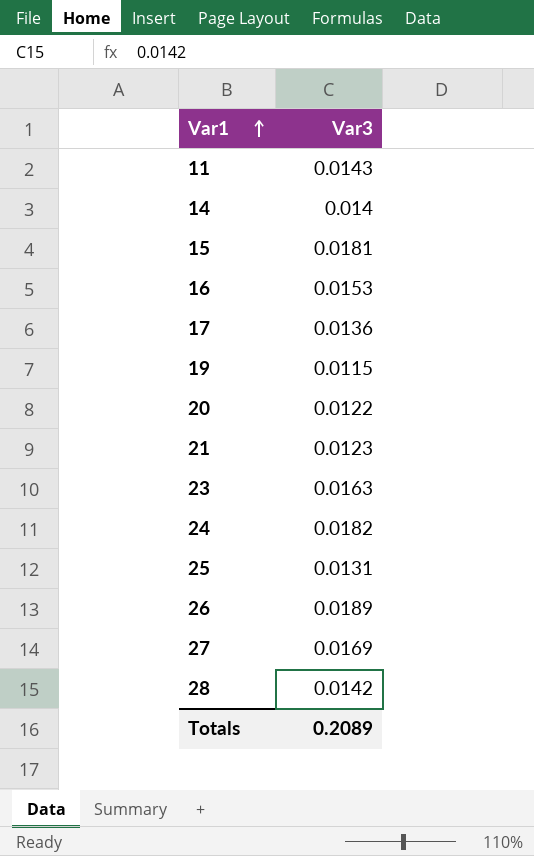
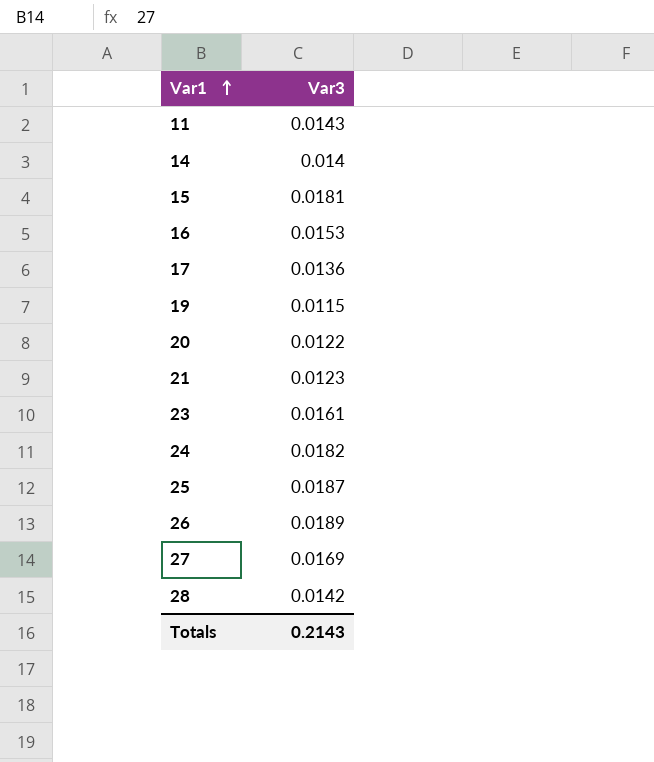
23 | Var3: 0.0163 -> 0.0161
25 | Var3: 0.0131 -> 0.0187
Totals | Var3: 0.2089 -> 0.2143

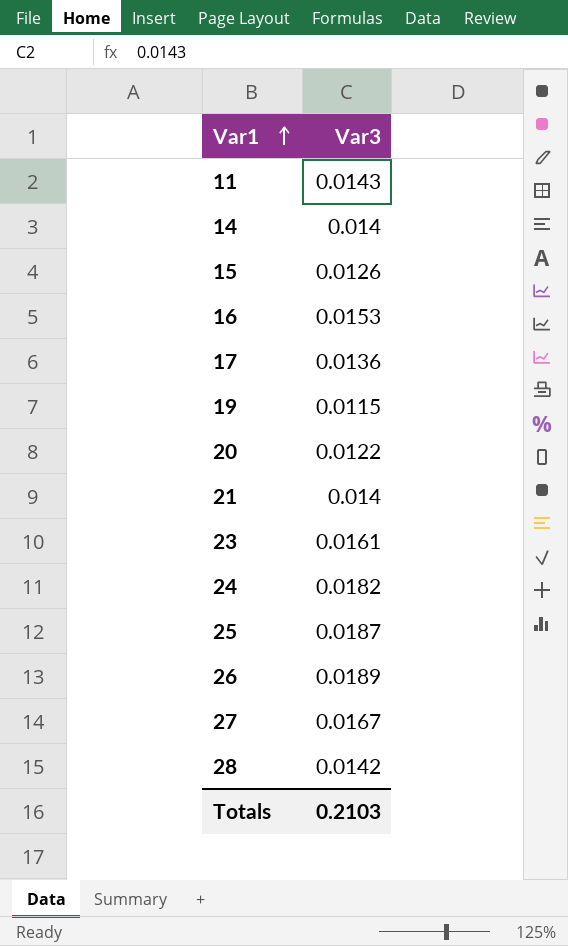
15 | Var3: 0.0181 -> 0.0126
21 | Var3: 0.0123 -> 0.014
27 | Var3: 0.0169 -> 0.0167
Totals | Var3: 0.2143 -> 0.2103

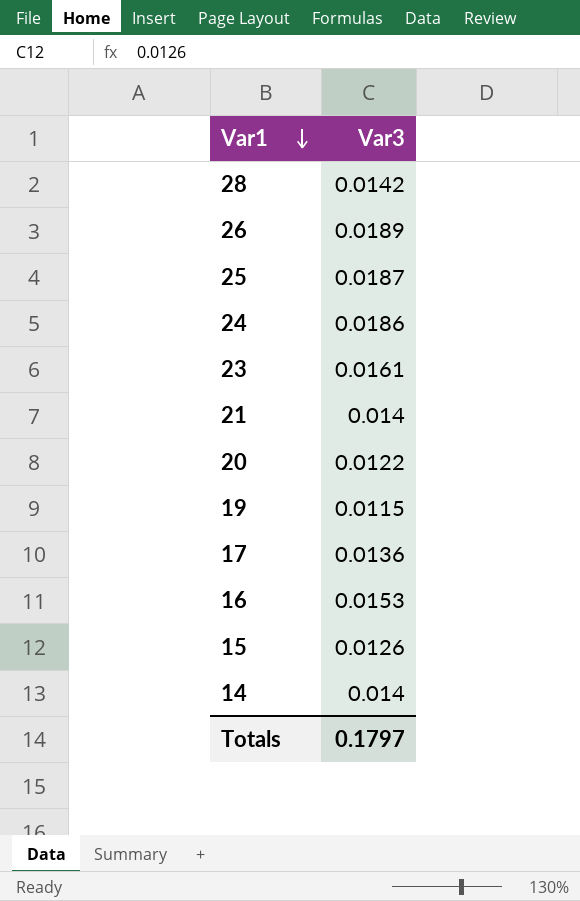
row order: Var1 ascending -> Var1 descending
row 11: 0.0143 -> none
row 27: 0.0167 -> none
24 | Var3: 0.0182 -> 0.0186
Totals | Var3: 0.2103 -> 0.1797

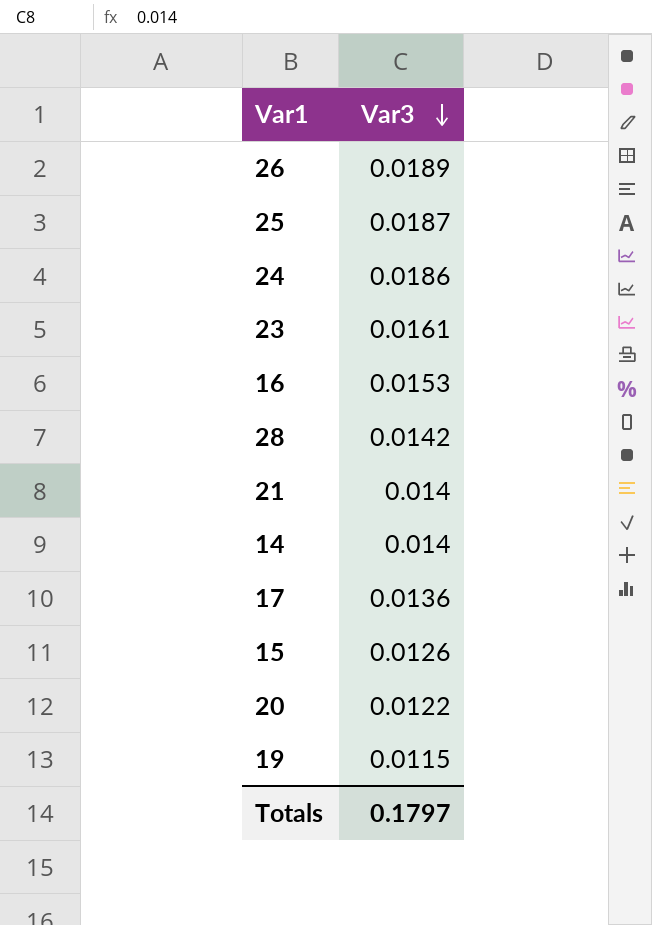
row order: Var1 descending -> Var3 descending

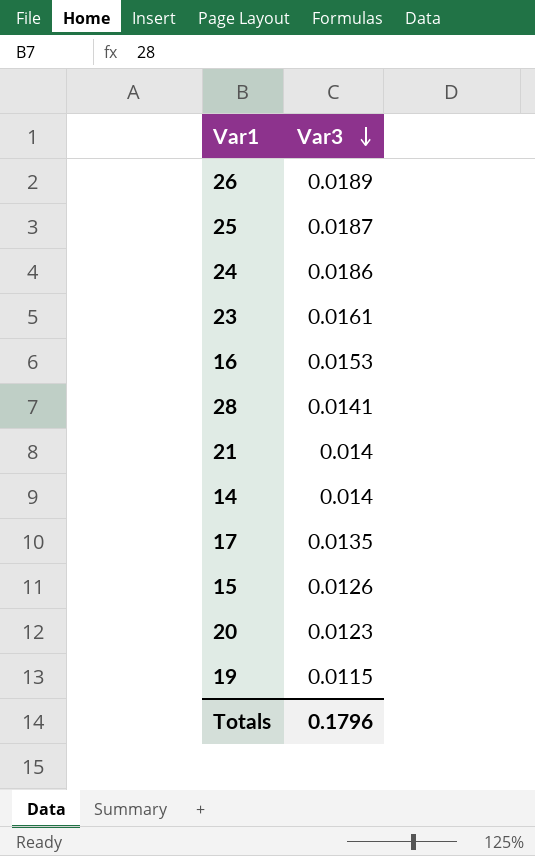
28 | Var3: 0.0142 -> 0.0141
17 | Var3: 0.0136 -> 0.0135
20 | Var3: 0.0122 -> 0.0123
Totals | Var3: 0.1797 -> 0.1796

